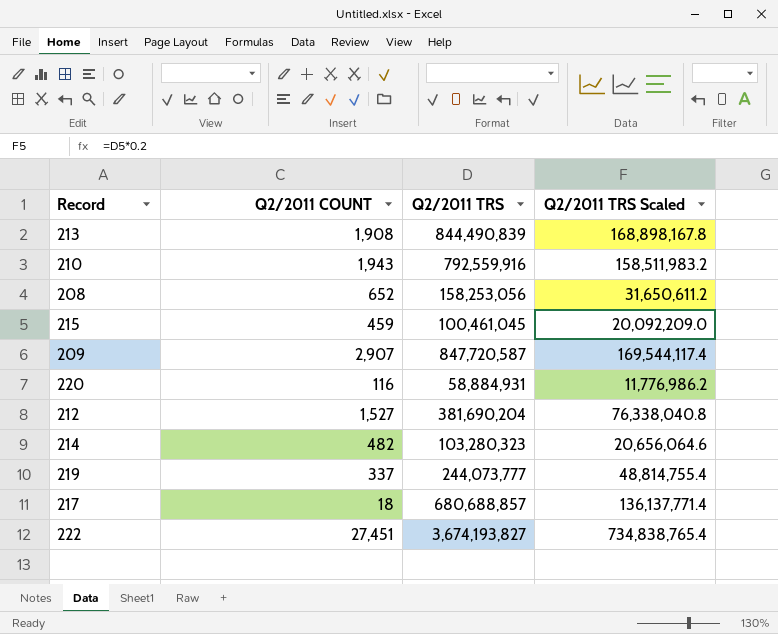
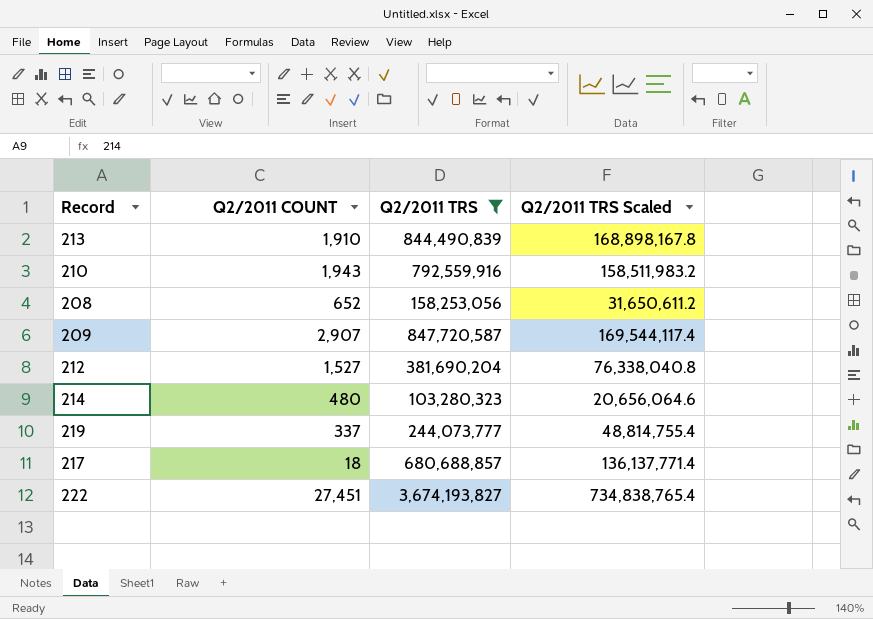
filter: none -> Q2/2011 TRS >= 103,280,323
213 | Q2/2011 COUNT: 1,908 -> 1,910
214 | Q2/2011 COUNT: 482 -> 480

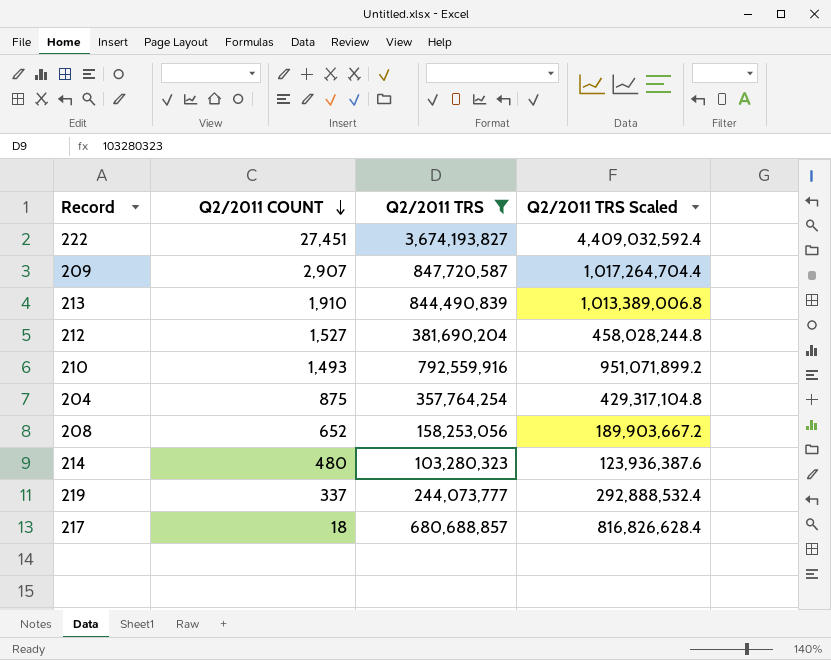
row order: none -> Q2/2011 COUNT descending
column Q2/2011 TRS Scaled | formula: [Q2/2011 TRS] * 0.2 -> [Q2/2011 TRS] * 1.2
210 | Q2/2011 COUNT: 1,943 -> 1,493
row 204: none -> 875 | 357,764,254 | 429,317,104.8

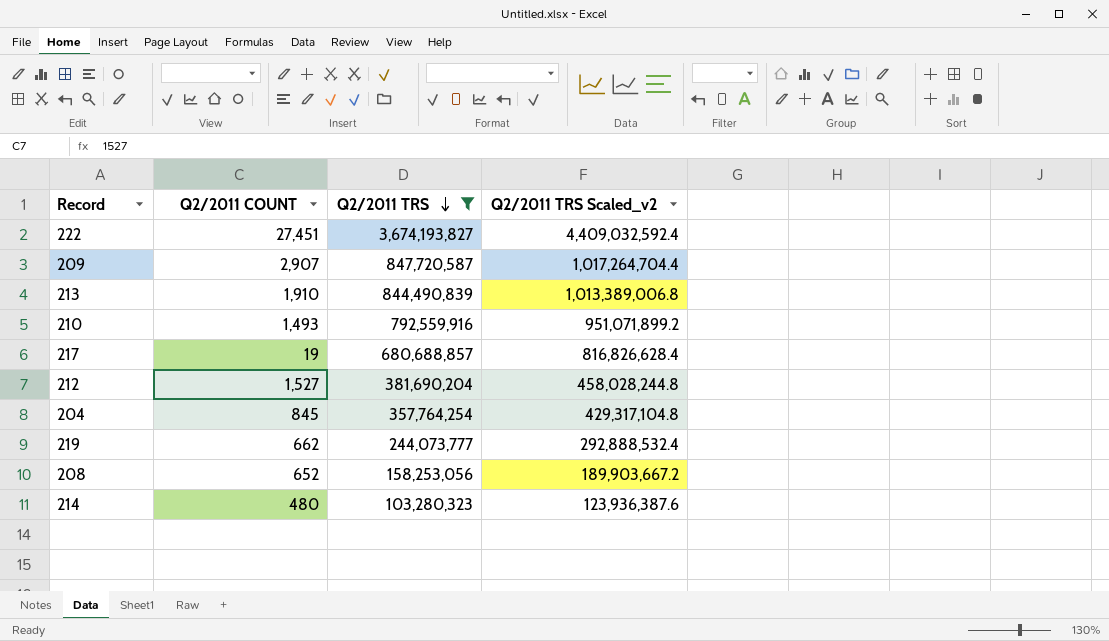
row order: Q2/2011 COUNT descending -> Q2/2011 TRS descending
column name: Q2/2011 TRS Scaled -> Q2/2011 TRS Scaled_v2
217 | Q2/2011 COUNT: 18 -> 19
204 | Q2/2011 COUNT: 875 -> 845
219 | Q2/2011 COUNT: 337 -> 662

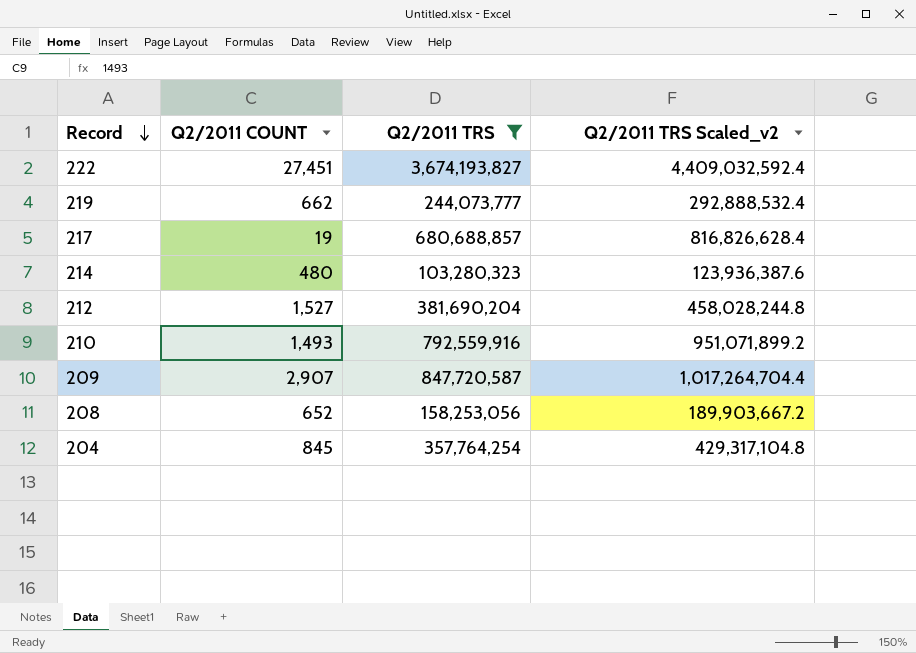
row order: Q2/2011 TRS descending -> Record descending
row 213: 1,910 | 844,490,839 | 1,013,389,006.8 -> none

